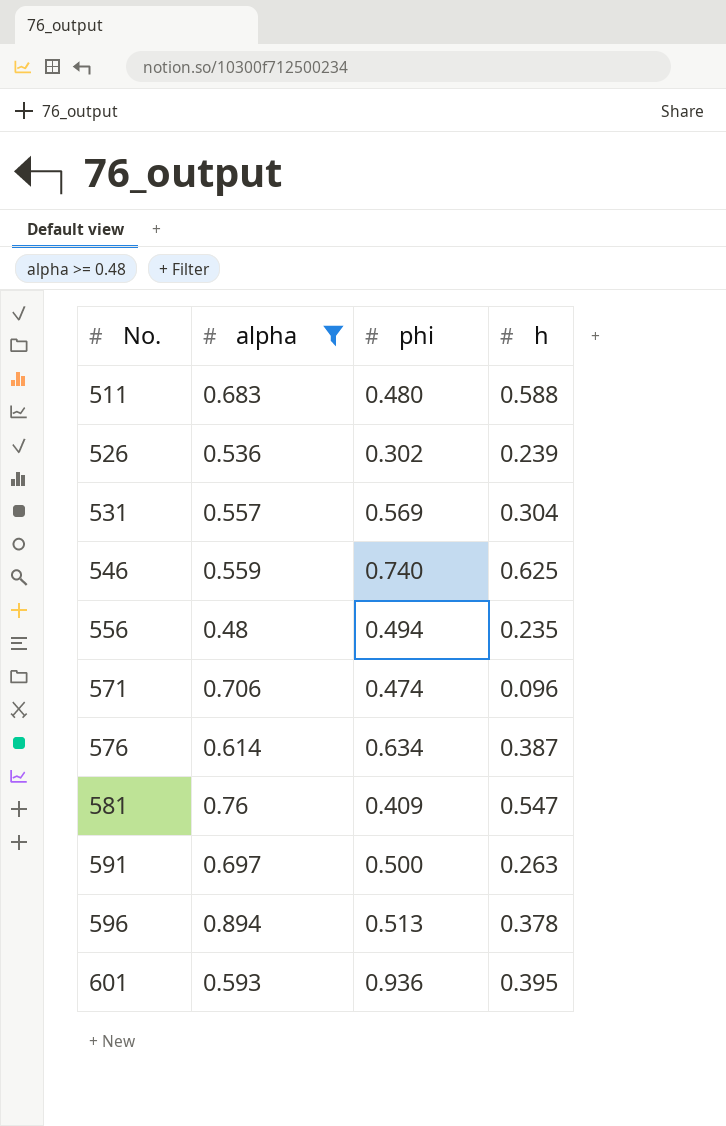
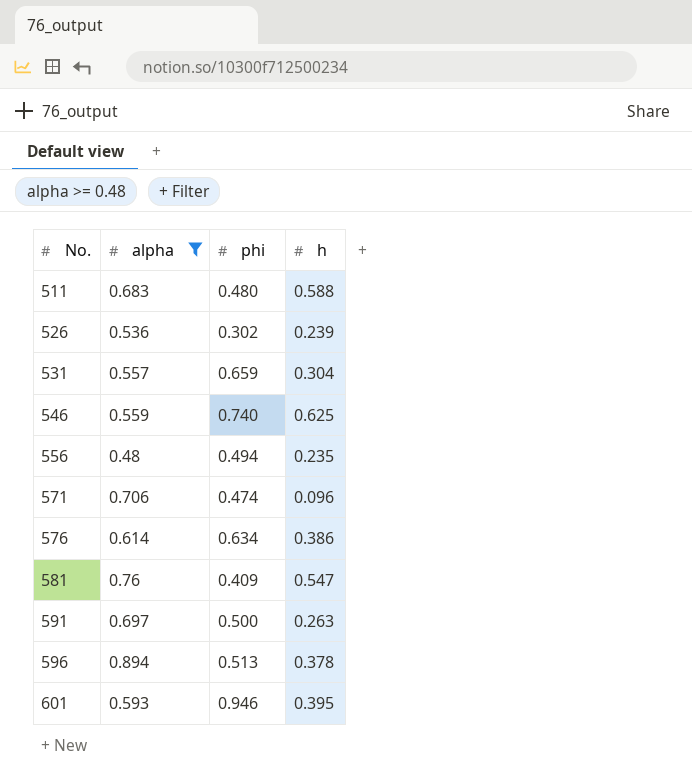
531 | phi: 0.569 -> 0.659
576 | h: 0.387 -> 0.386
601 | phi: 0.936 -> 0.946

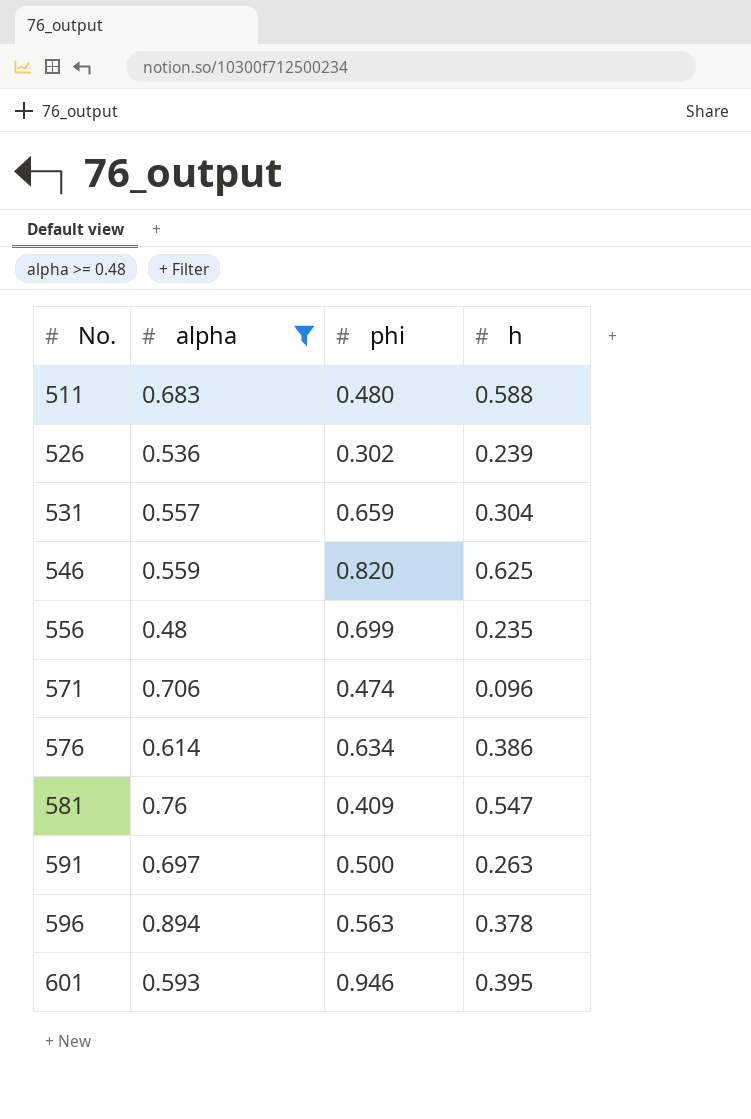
546 | phi: 0.740 -> 0.820
556 | phi: 0.494 -> 0.699
596 | phi: 0.513 -> 0.563

